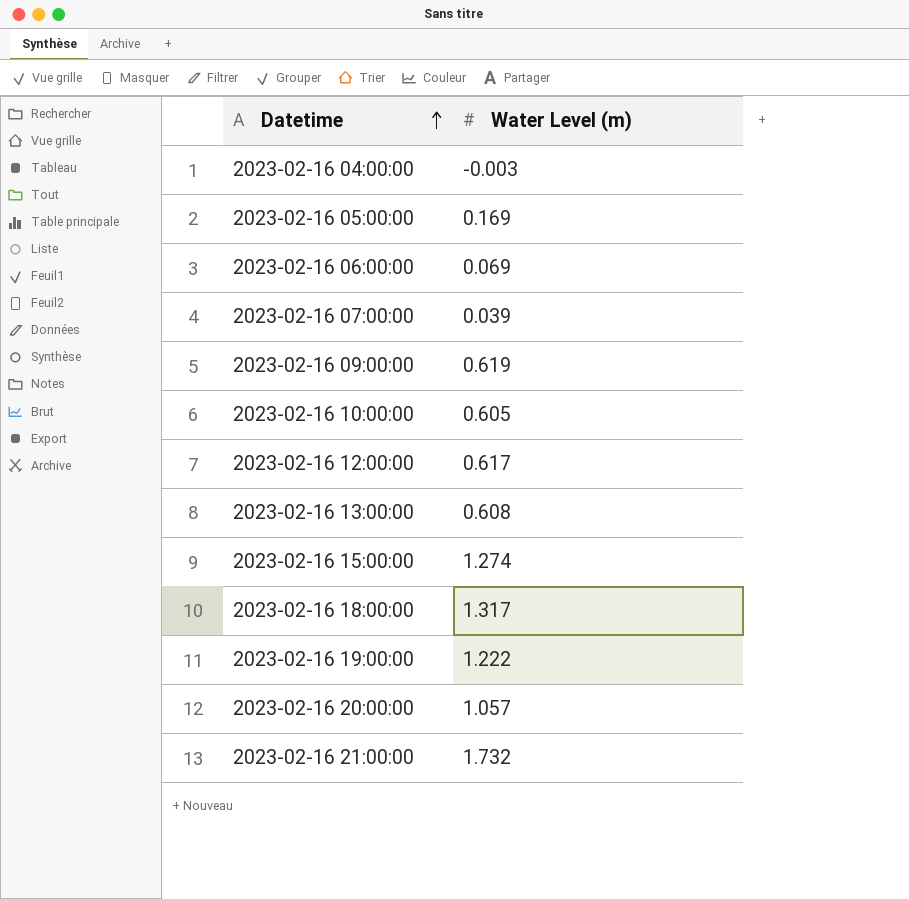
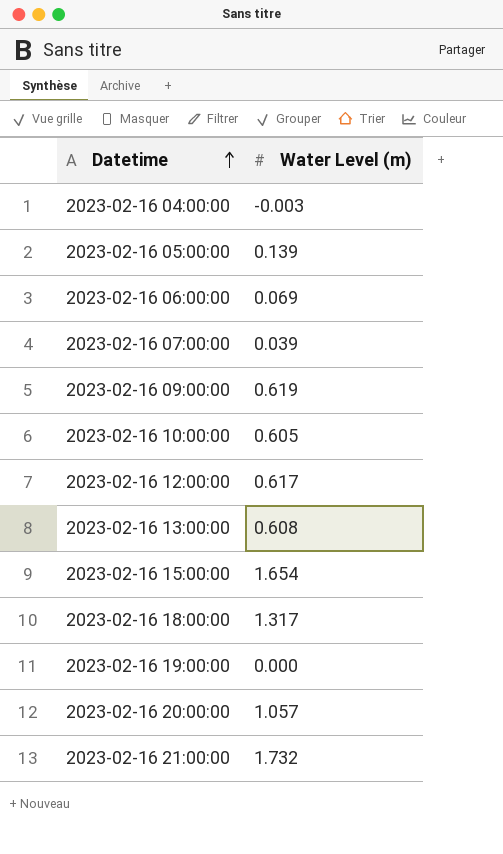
2023-02-16 05:00:00 | Water Level (m): 0.169 -> 0.139
2023-02-16 15:00:00 | Water Level (m): 1.274 -> 1.654
2023-02-16 19:00:00 | Water Level (m): 1.222 -> 0.000

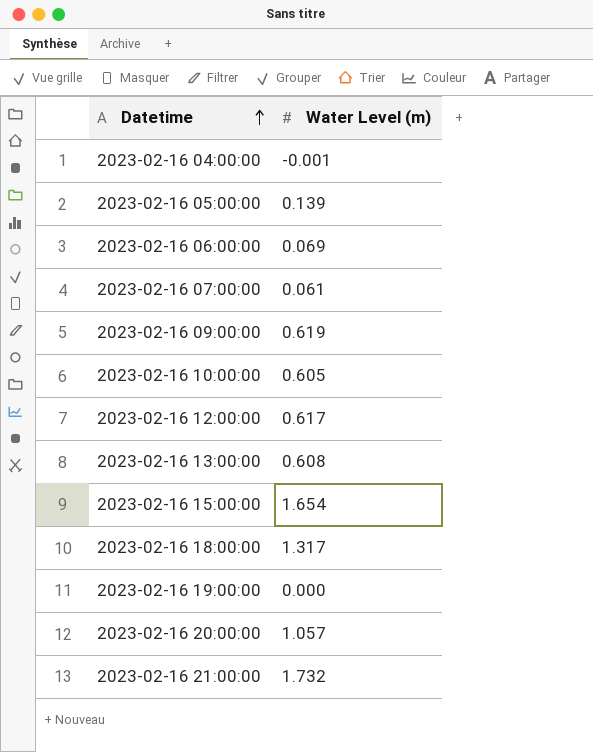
2023-02-16 04:00:00 | Water Level (m): -0.003 -> -0.001
2023-02-16 07:00:00 | Water Level (m): 0.039 -> 0.061

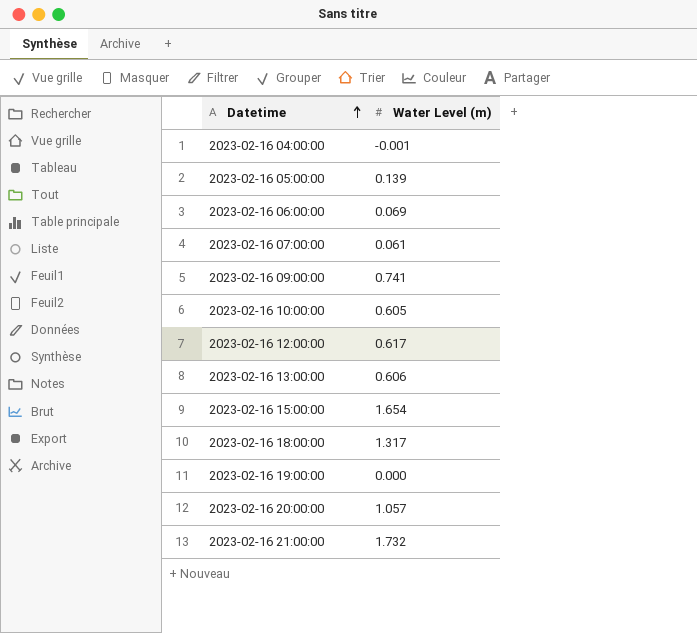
2023-02-16 09:00:00 | Water Level (m): 0.619 -> 0.741
2023-02-16 13:00:00 | Water Level (m): 0.608 -> 0.606

